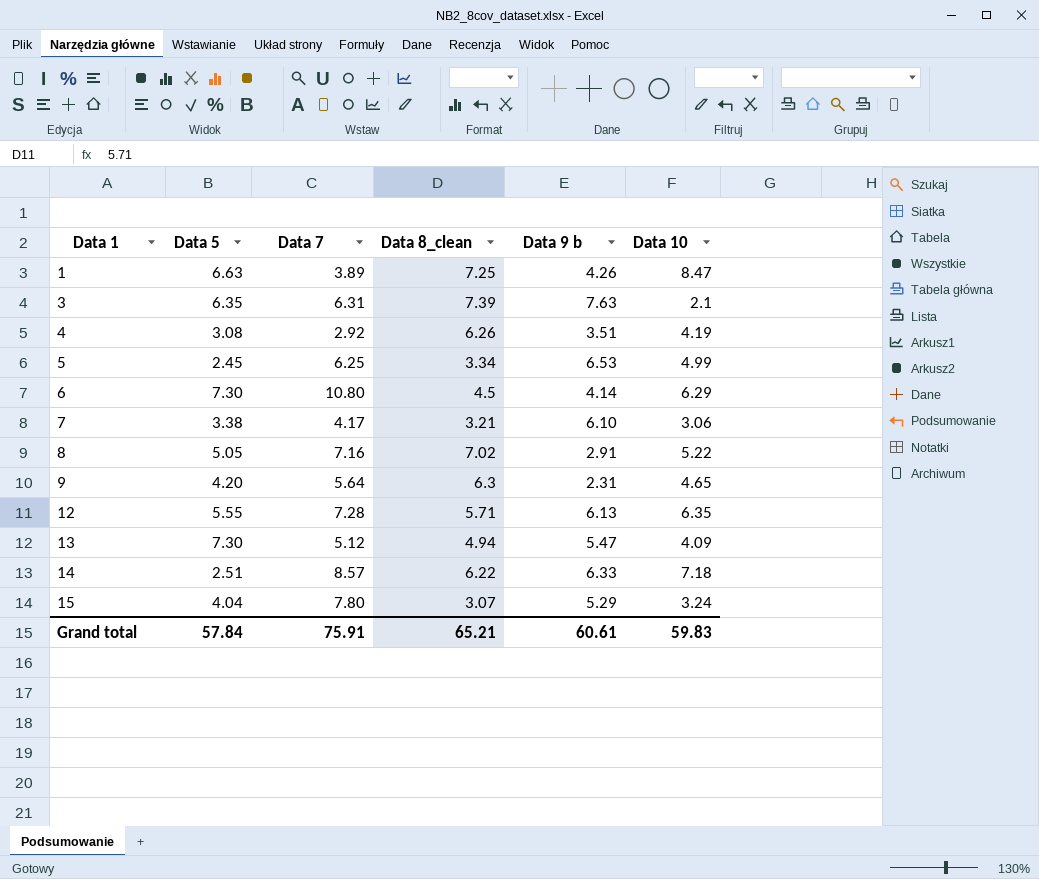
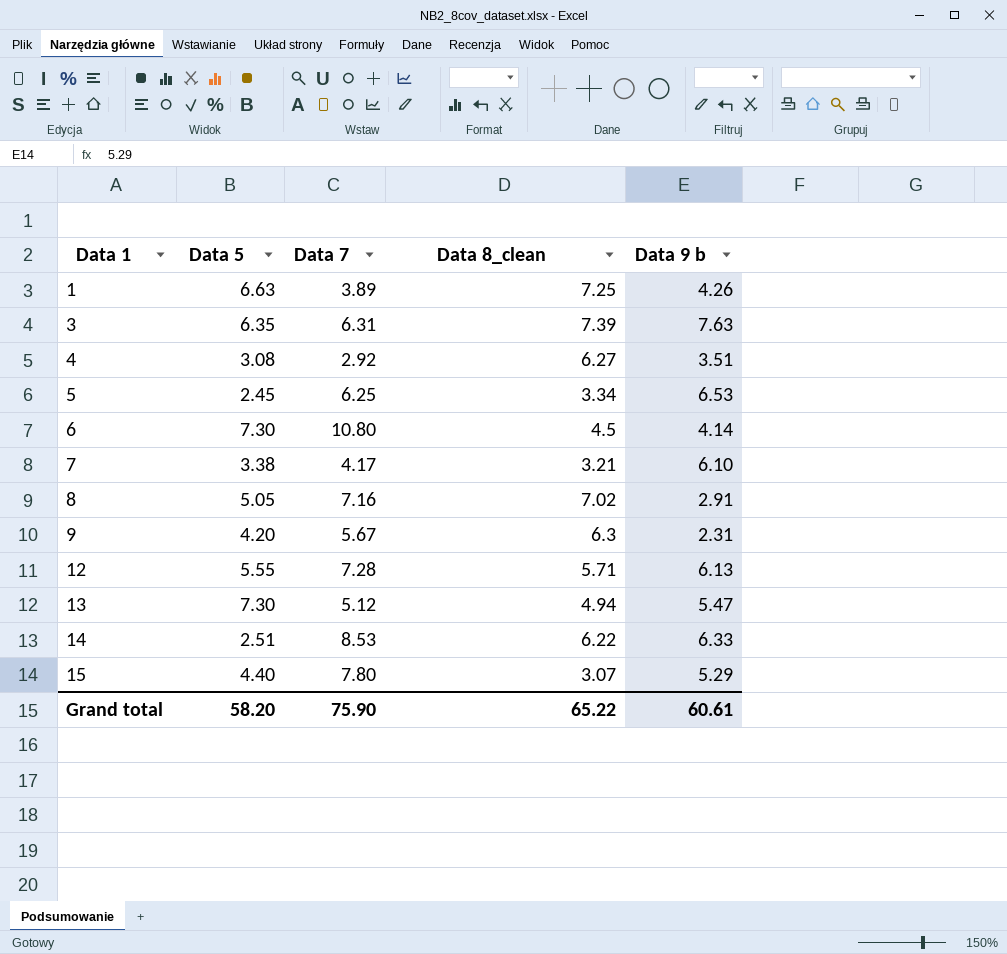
column Data 10 | position: 6 -> none
4 | Data 8_clean: 6.26 -> 6.27
9 | Data 7: 5.64 -> 5.67
14 | Data 7: 8.57 -> 8.53
15 | Data 5: 4.04 -> 4.40
Grand total | Data 5: 57.84 -> 58.20
Grand total | Data 7: 75.91 -> 75.90
Grand total | Data 8_clean: 65.21 -> 65.22

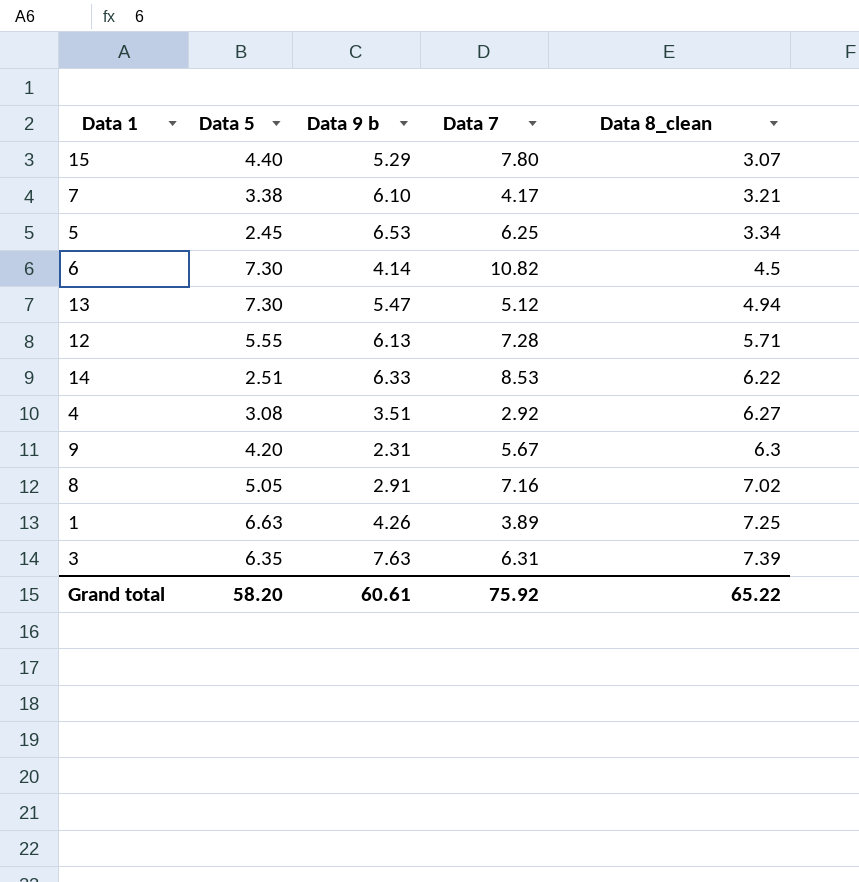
row order: Data 1 ascending -> Data 8_clean ascending
column Data 9 b | position: 5 -> 3
6 | Data 7: 10.80 -> 10.82
Grand total | Data 7: 75.90 -> 75.92

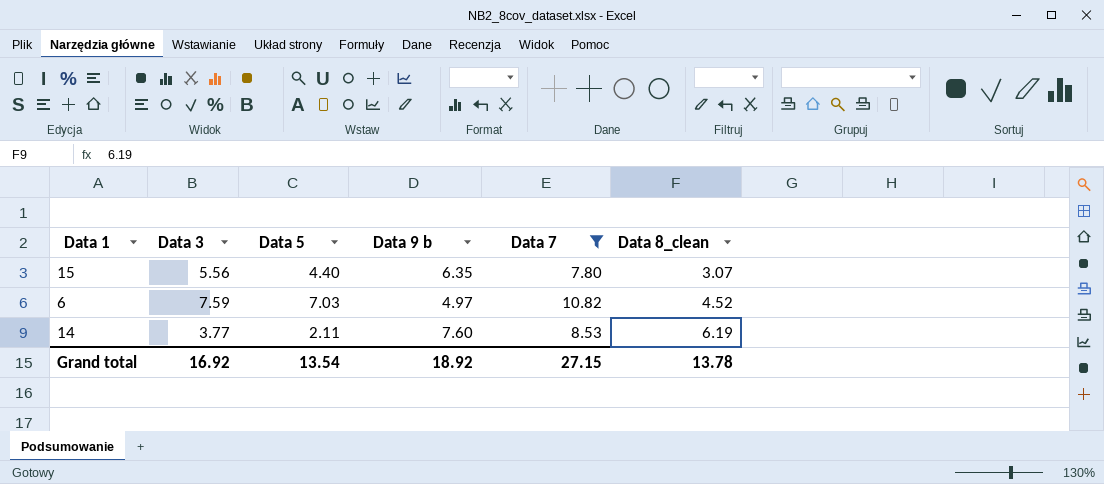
filter: none -> Data 7 >= 7.80
column Data 3 | position: none -> 2
15 | Data 9 b: 5.29 -> 6.35
6 | Data 5: 7.30 -> 7.03
6 | Data 9 b: 4.14 -> 4.97
6 | Data 8_clean: 4.5 -> 4.52
14 | Data 5: 2.51 -> 2.11
14 | Data 9 b: 6.33 -> 7.60
14 | Data 8_clean: 6.22 -> 6.19
Grand total | Data 5: 58.20 -> 13.54
Grand total | Data 9 b: 60.61 -> 18.92
Grand total | Data 7: 75.92 -> 27.15
Grand total | Data 8_clean: 65.22 -> 13.78

